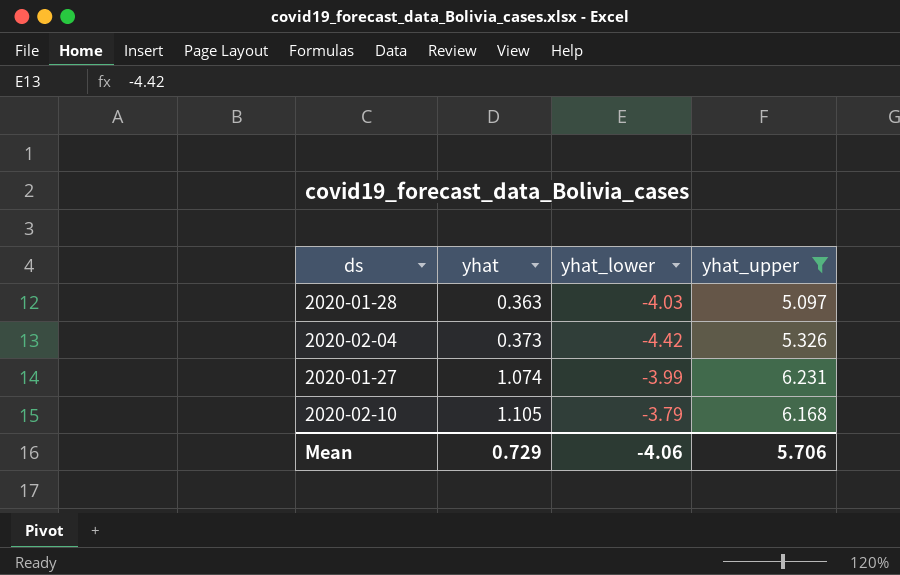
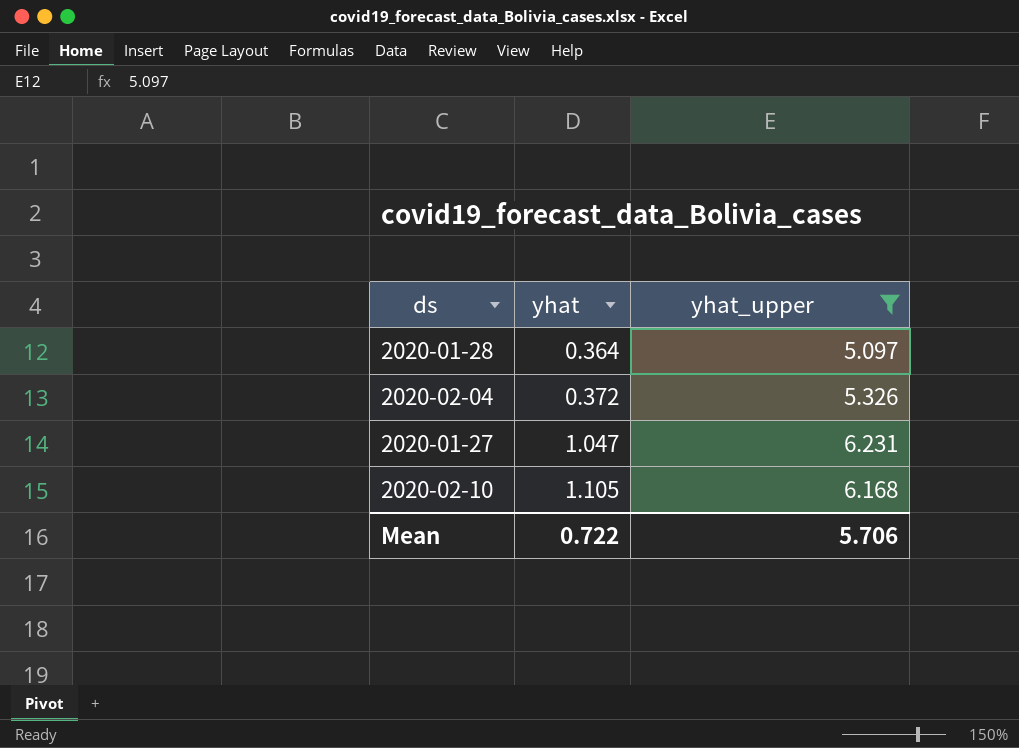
column yhat_lower | position: 3 -> none
2020-01-28 | yhat: 0.363 -> 0.364
2020-02-04 | yhat: 0.373 -> 0.372
2020-01-27 | yhat: 1.074 -> 1.047
Mean | yhat: 0.729 -> 0.722

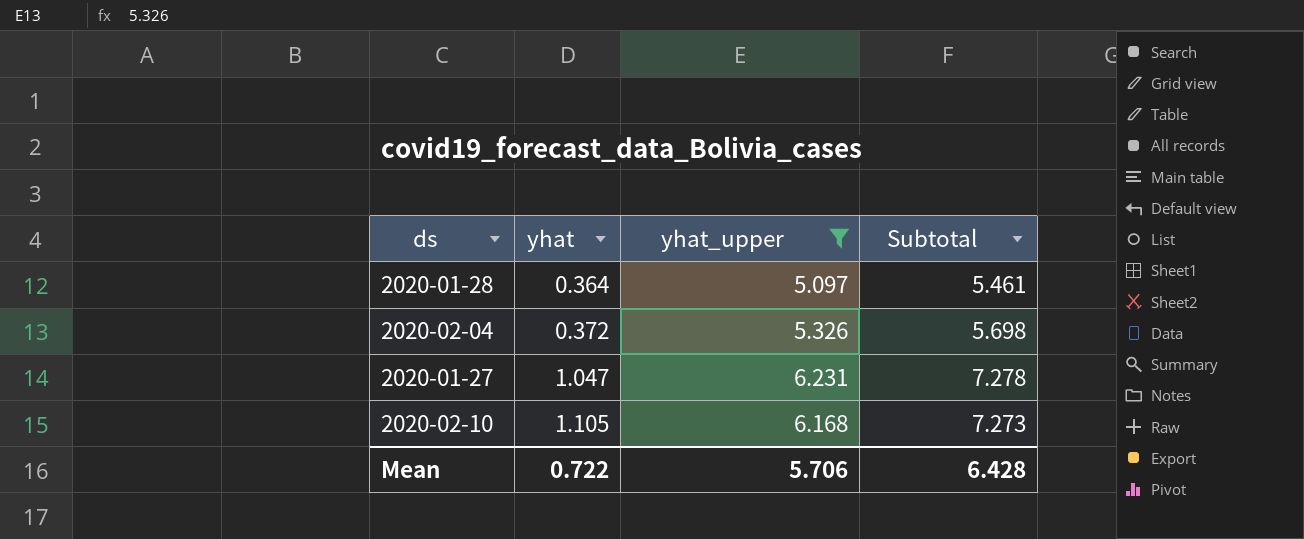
column Subtotal | formula: none -> [yhat] + [yhat_upper]

